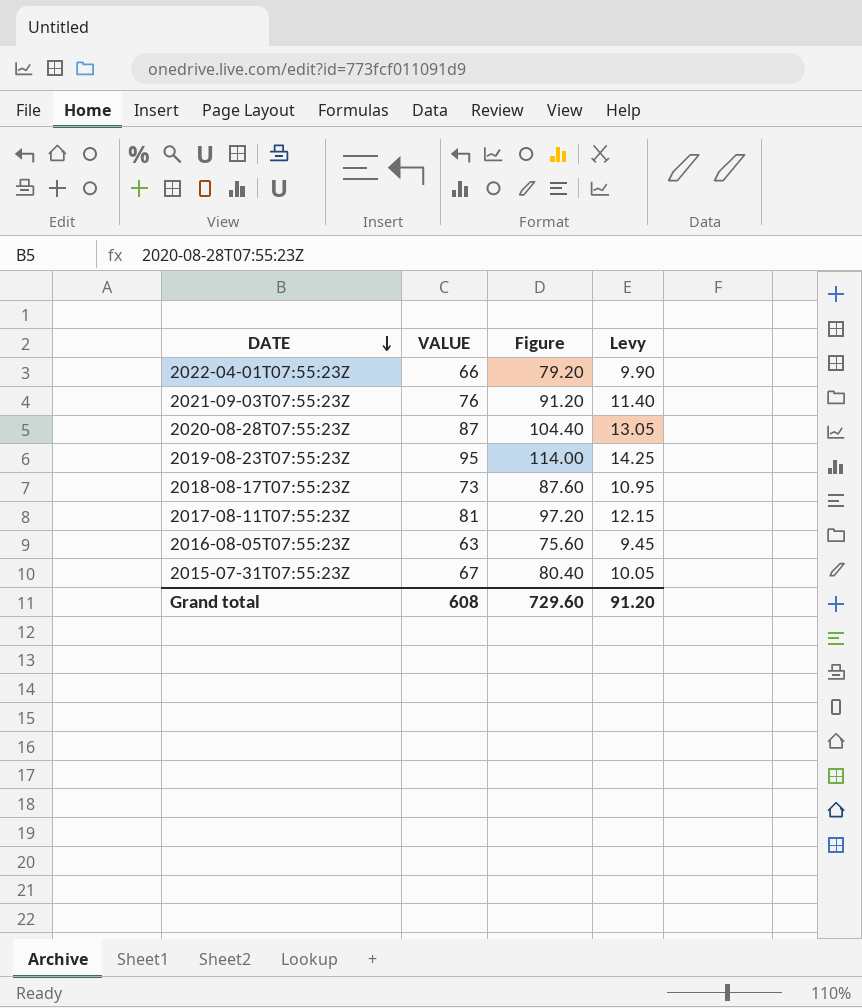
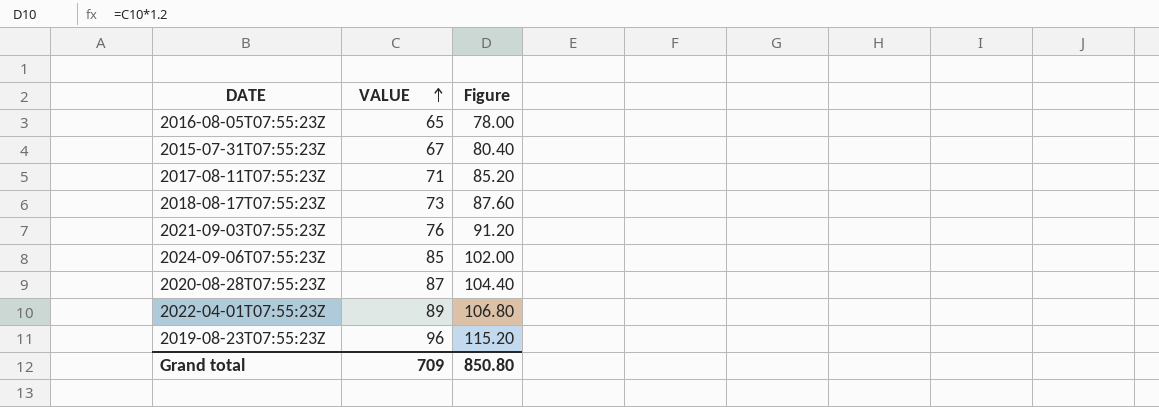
row order: DATE descending -> VALUE ascending
column Levy | formula: [VALUE] * 0.15 -> none
2016-08-05T07:55:23Z | VALUE: 63 -> 65
2016-08-05T07:55:23Z | Figure: 75.60 -> 78.00
2017-08-11T07:55:23Z | VALUE: 81 -> 71
2017-08-11T07:55:23Z | Figure: 97.20 -> 85.20
row 2024-09-06T07:55:23Z: none -> 85 | 102.00
2022-04-01T07:55:23Z | VALUE: 66 -> 89
2022-04-01T07:55:23Z | Figure: 79.20 -> 106.80
2019-08-23T07:55:23Z | VALUE: 95 -> 96
2019-08-23T07:55:23Z | Figure: 114.00 -> 115.20
Grand total | VALUE: 608 -> 709
Grand total | Figure: 729.60 -> 850.80

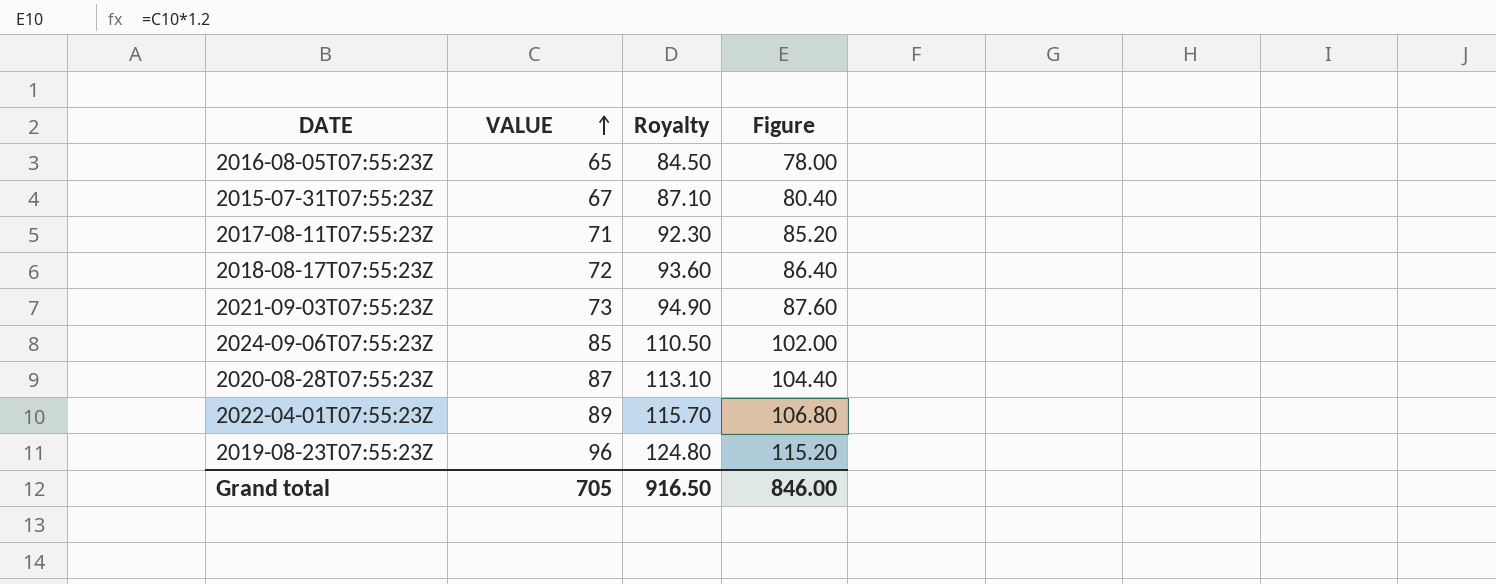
column Royalty | formula: none -> [VALUE] * 1.3
2018-08-17T07:55:23Z | VALUE: 73 -> 72
2018-08-17T07:55:23Z | Figure: 87.60 -> 86.40
2021-09-03T07:55:23Z | VALUE: 76 -> 73
2021-09-03T07:55:23Z | Figure: 91.20 -> 87.60
Grand total | VALUE: 709 -> 705
Grand total | Figure: 850.80 -> 846.00

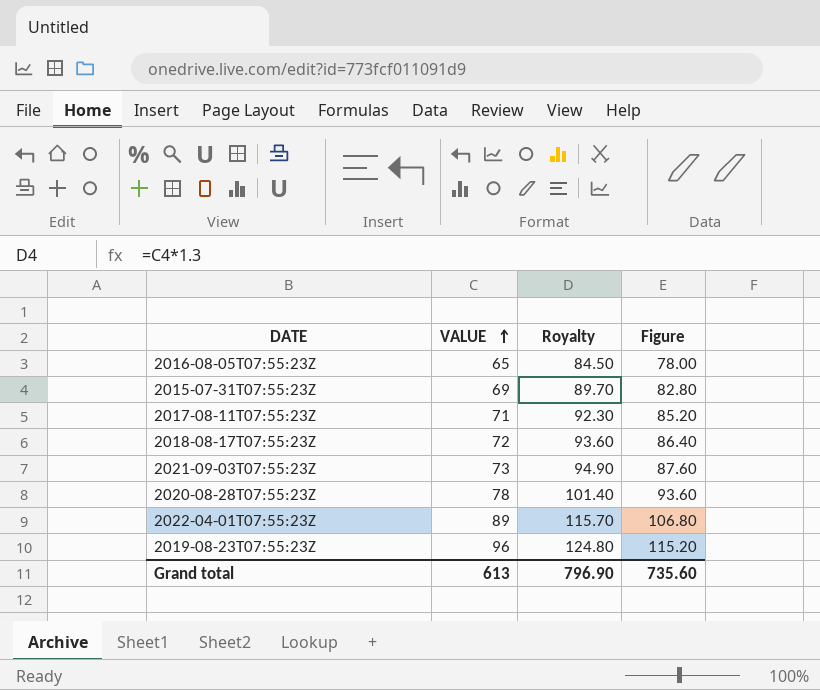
row 2024-09-06T07:55:23Z: 85 | 110.50 | 102.00 -> none
2015-07-31T07:55:23Z | VALUE: 67 -> 69
2015-07-31T07:55:23Z | Royalty: 87.10 -> 89.70
2015-07-31T07:55:23Z | Figure: 80.40 -> 82.80
2020-08-28T07:55:23Z | VALUE: 87 -> 78
2020-08-28T07:55:23Z | Royalty: 113.10 -> 101.40
2020-08-28T07:55:23Z | Figure: 104.40 -> 93.60
Grand total | VALUE: 705 -> 613
Grand total | Royalty: 916.50 -> 796.90
Grand total | Figure: 846.00 -> 735.60

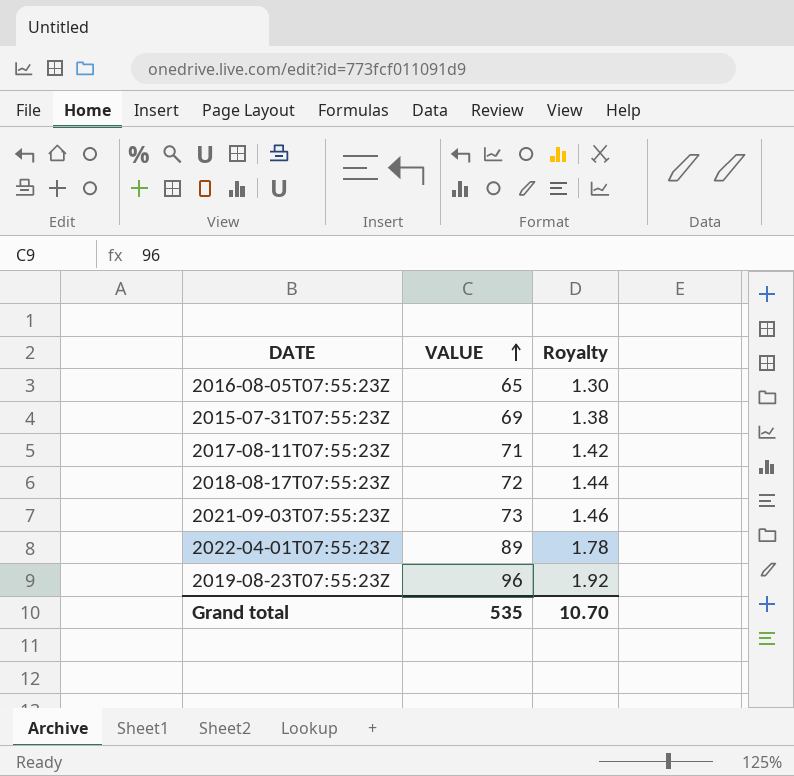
column Figure | formula: [VALUE] * 1.2 -> none
column Royalty | formula: [VALUE] * 1.3 -> [VALUE] * 0.02
row 2020-08-28T07:55:23Z: 78 | 101.40 | 93.60 -> none
Grand total | VALUE: 613 -> 535
Grand total | Royalty: 796.90 -> 10.70

